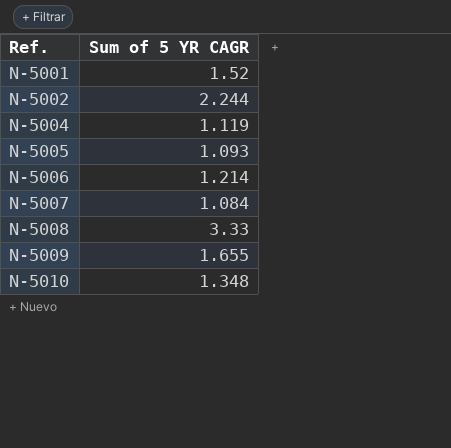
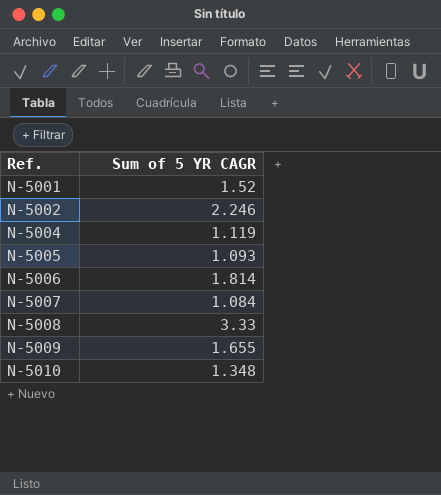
N-5002 | Sum of 5 YR CAGR: 2.244 -> 2.246
N-5006 | Sum of 5 YR CAGR: 1.214 -> 1.814

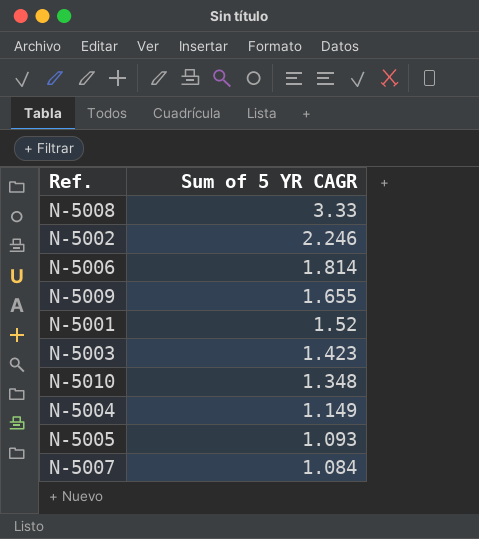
row order: Ref. ascending -> Sum of 5 YR CAGR descending
row N-5003: none -> 1.423
N-5004 | Sum of 5 YR CAGR: 1.119 -> 1.149

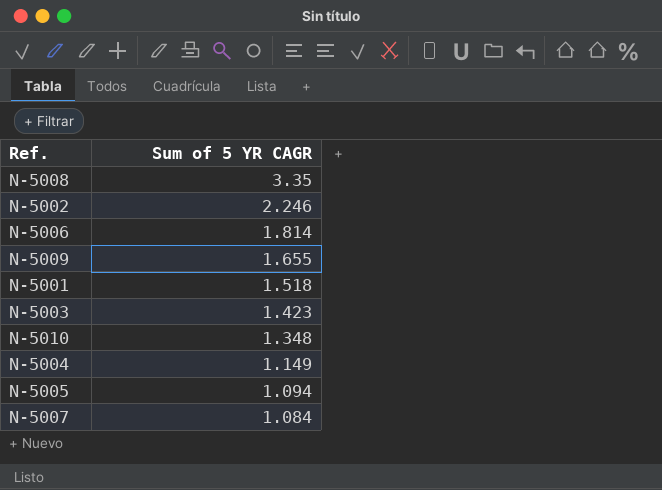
N-5008 | Sum of 5 YR CAGR: 3.33 -> 3.35
N-5001 | Sum of 5 YR CAGR: 1.52 -> 1.518
N-5005 | Sum of 5 YR CAGR: 1.093 -> 1.094

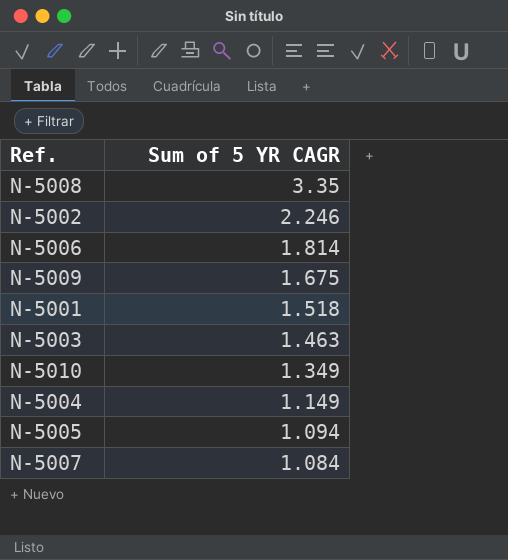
N-5009 | Sum of 5 YR CAGR: 1.655 -> 1.675
N-5003 | Sum of 5 YR CAGR: 1.423 -> 1.463
N-5010 | Sum of 5 YR CAGR: 1.348 -> 1.349

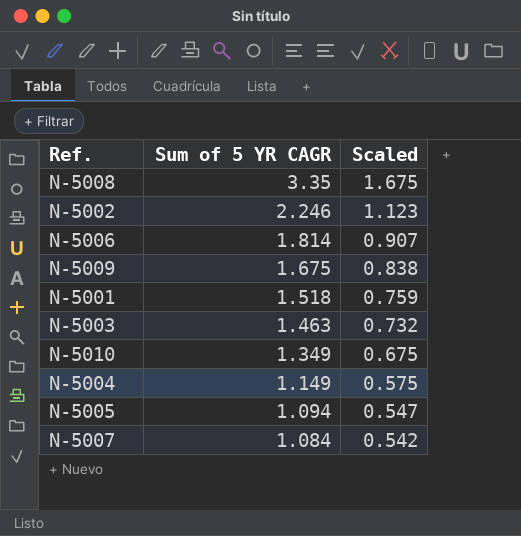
column Scaled | formula: none -> [Sum of 5 YR CAGR] * 0.5

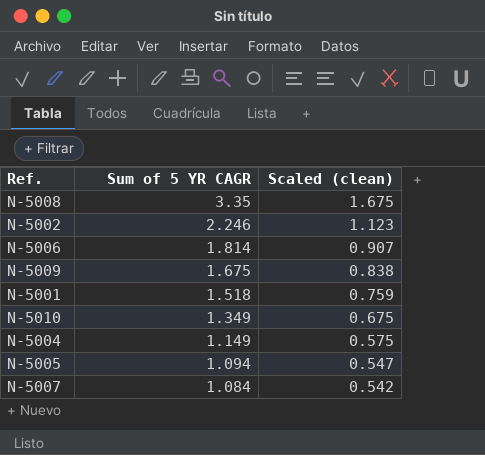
column name: Scaled -> Scaled (clean)
row N-5003: 1.463 | 0.732 -> none

